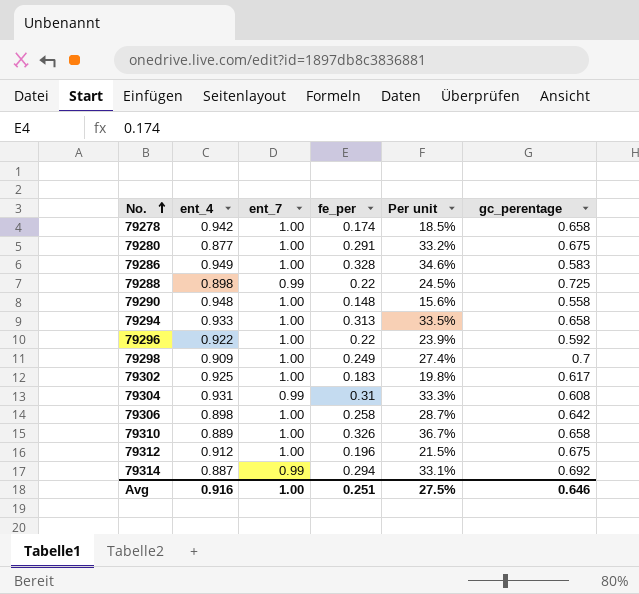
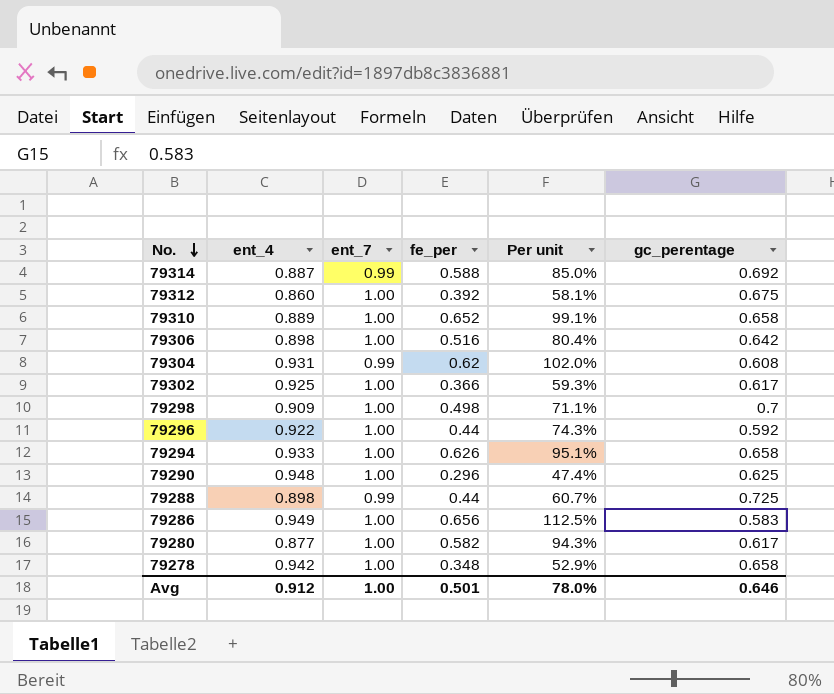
row order: No. ascending -> No. descending
column Per unit | formula: [fe_per] / [ent_4] -> [fe_per] / [gc_perentage]
79314 | fe_per: 0.294 -> 0.588
79312 | ent_4: 0.912 -> 0.860
79312 | fe_per: 0.196 -> 0.392
79310 | fe_per: 0.326 -> 0.652
79306 | fe_per: 0.258 -> 0.516
79304 | fe_per: 0.31 -> 0.62
79302 | fe_per: 0.183 -> 0.366
79298 | fe_per: 0.249 -> 0.498
79296 | fe_per: 0.22 -> 0.44
79294 | fe_per: 0.313 -> 0.626
79290 | fe_per: 0.148 -> 0.296
79290 | gc_perentage: 0.558 -> 0.625
79288 | fe_per: 0.22 -> 0.44
79286 | fe_per: 0.328 -> 0.656
79280 | fe_per: 0.291 -> 0.582
79280 | gc_perentage: 0.675 -> 0.617
79278 | fe_per: 0.174 -> 0.348
Avg | ent_4: 0.916 -> 0.912
Avg | fe_per: 0.251 -> 0.501
Avg | Per unit: 27.5% -> 78.0%

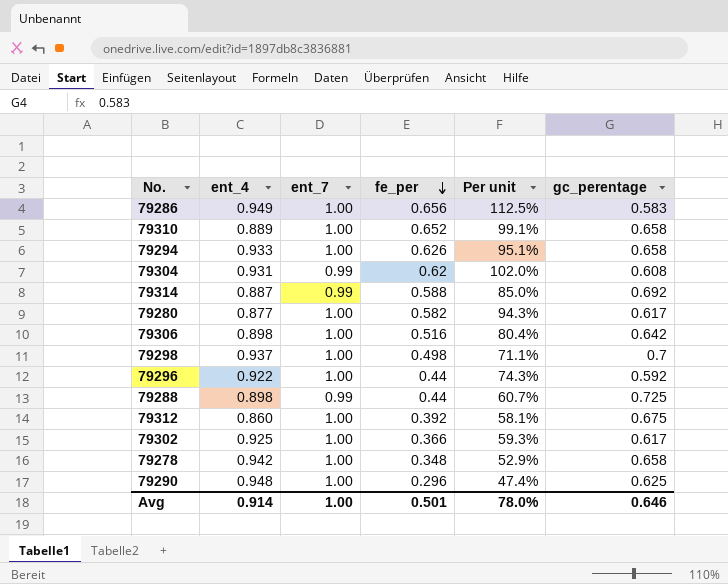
row order: No. descending -> fe_per descending
79298 | ent_4: 0.909 -> 0.937
Avg | ent_4: 0.912 -> 0.914

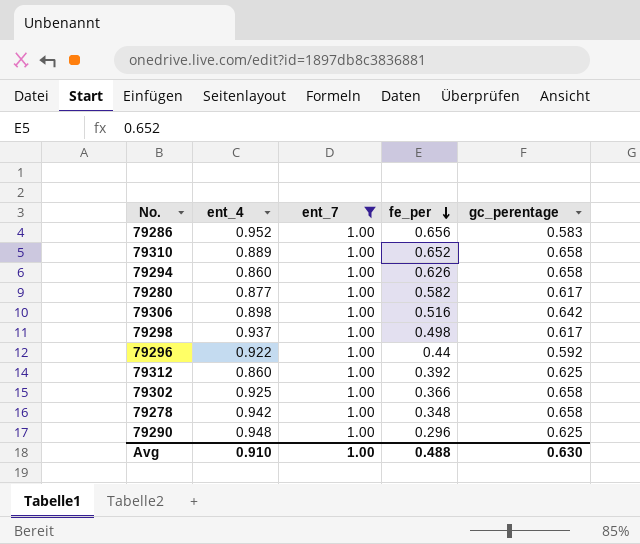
filter: none -> ent_7 = 1.00
column Per unit | formula: [fe_per] / [gc_perentage] -> none
79286 | ent_4: 0.949 -> 0.952
79294 | ent_4: 0.933 -> 0.860
79298 | gc_perentage: 0.7 -> 0.617
79312 | gc_perentage: 0.675 -> 0.625
79302 | gc_perentage: 0.617 -> 0.658
Avg | ent_4: 0.914 -> 0.910
Avg | fe_per: 0.501 -> 0.488
Avg | gc_perentage: 0.646 -> 0.630

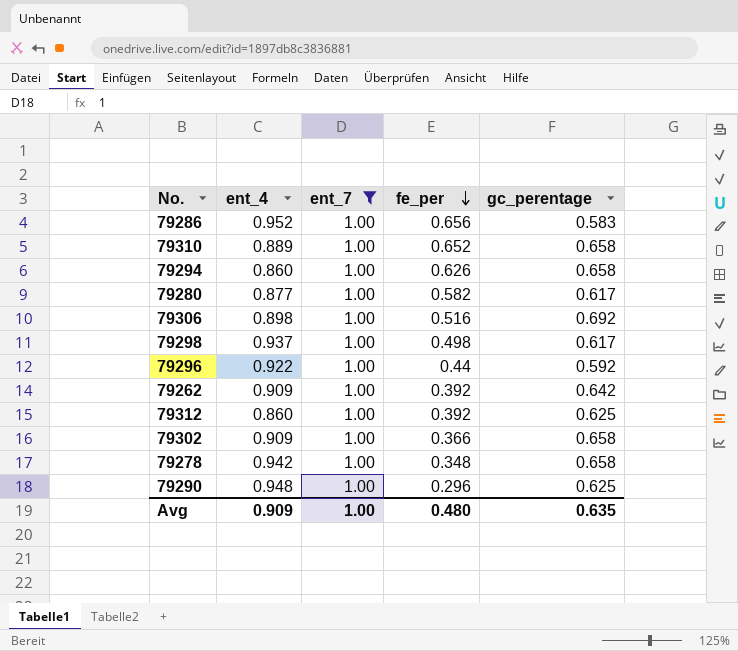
79306 | gc_perentage: 0.642 -> 0.692
row 79262: none -> 0.909 | 1.00 | 0.392 | 0.642
79302 | ent_4: 0.925 -> 0.909
Avg | ent_4: 0.910 -> 0.909
Avg | fe_per: 0.488 -> 0.480
Avg | gc_perentage: 0.630 -> 0.635

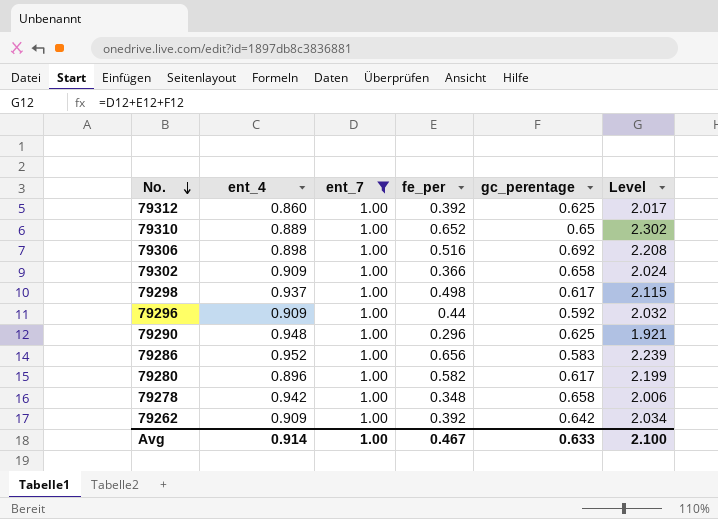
row order: fe_per descending -> No. descending
column Level | formula: none -> [ent_7] + [fe_per] + [gc_perentage]
row 79294: 0.860 | 1.00 | 0.626 | 0.658 -> none
79310 | gc_perentage: 0.658 -> 0.65
79296 | ent_4: 0.922 -> 0.909
79280 | ent_4: 0.877 -> 0.896
Avg | ent_4: 0.909 -> 0.914
Avg | fe_per: 0.480 -> 0.467
Avg | gc_perentage: 0.635 -> 0.633

